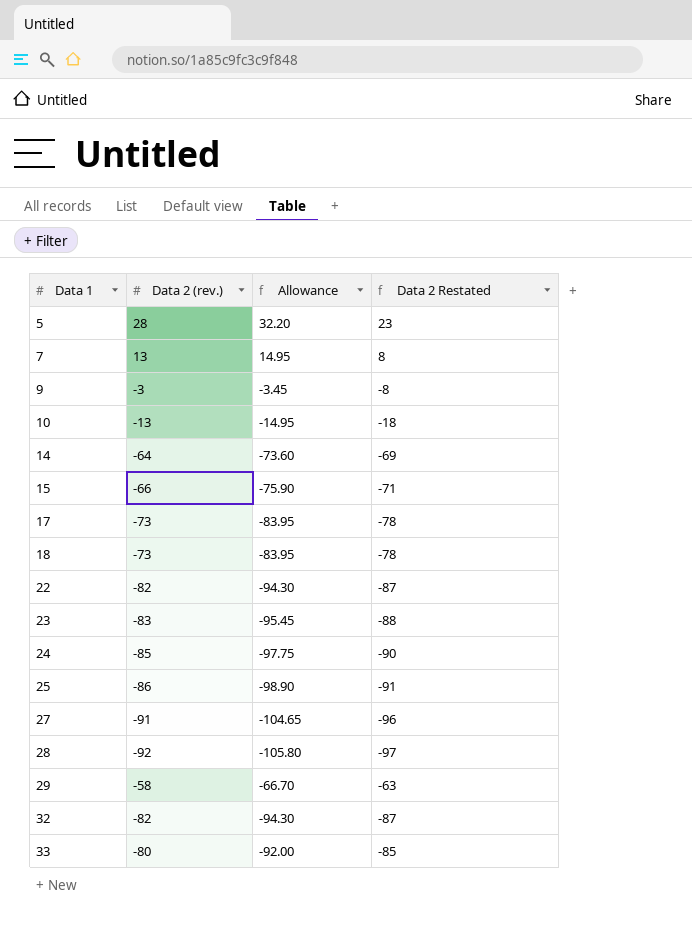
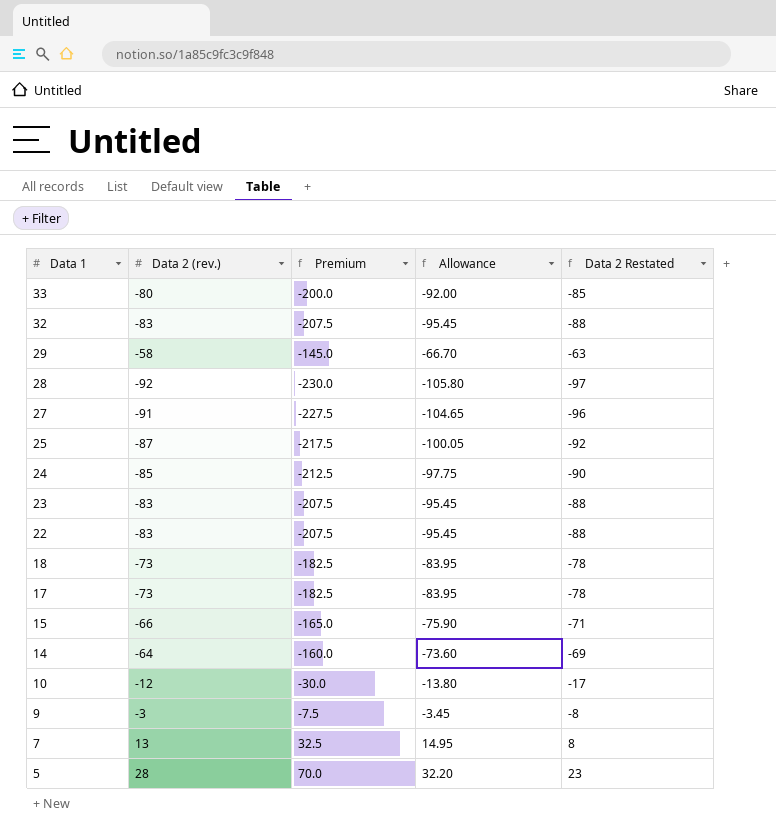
row order: Data 1 ascending -> Data 1 descending
column Premium | formula: none -> [Data 2 (rev.)] * 2.5
32 | Data 2 (rev.): -82 -> -83
32 | Allowance: -94.30 -> -95.45
32 | Data 2 Restated: -87 -> -88
25 | Data 2 (rev.): -86 -> -87
25 | Allowance: -98.90 -> -100.05
25 | Data 2 Restated: -91 -> -92
22 | Data 2 (rev.): -82 -> -83
22 | Allowance: -94.30 -> -95.45
22 | Data 2 Restated: -87 -> -88
10 | Data 2 (rev.): -13 -> -12
10 | Allowance: -14.95 -> -13.80
10 | Data 2 Restated: -18 -> -17

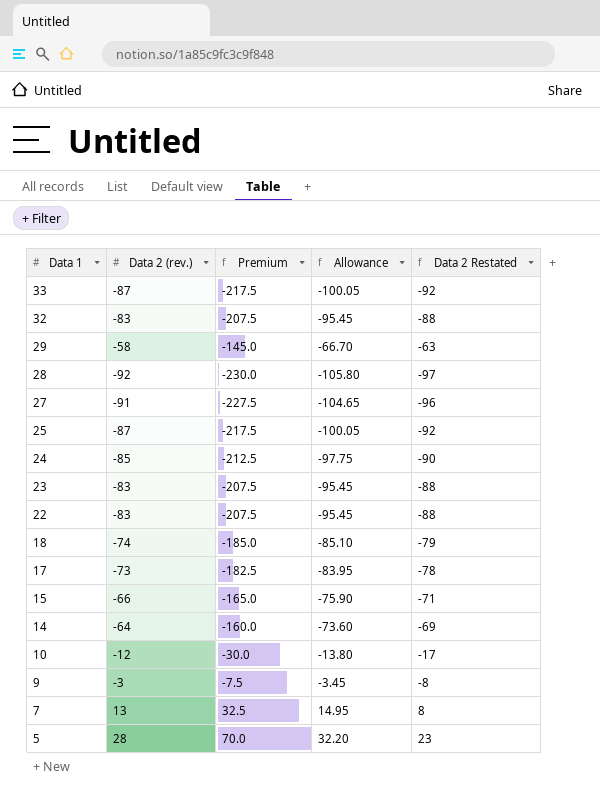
33 | Data 2 (rev.): -80 -> -87
33 | Premium: -200.0 -> -217.5
33 | Allowance: -92.00 -> -100.05
33 | Data 2 Restated: -85 -> -92
18 | Data 2 (rev.): -73 -> -74
18 | Premium: -182.5 -> -185.0
18 | Allowance: -83.95 -> -85.10
18 | Data 2 Restated: -78 -> -79

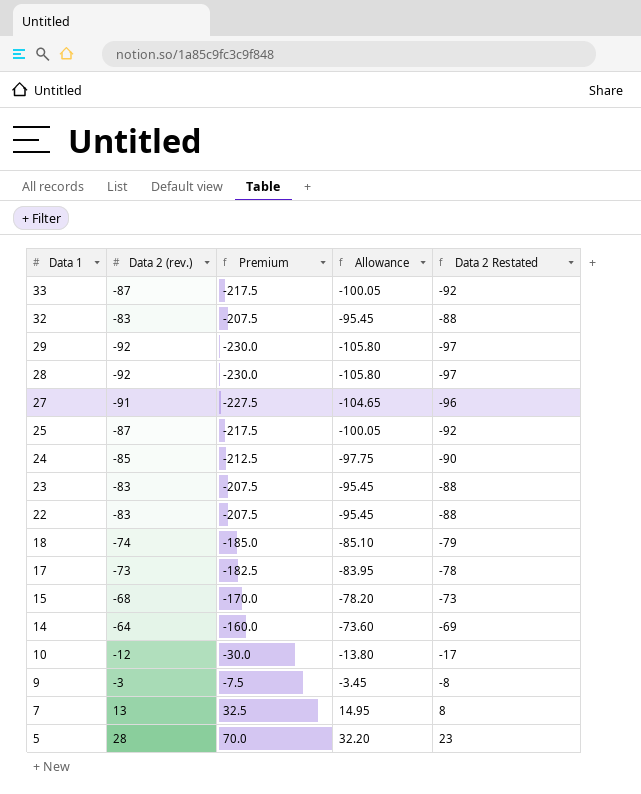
29 | Data 2 (rev.): -58 -> -92
29 | Premium: -145.0 -> -230.0
29 | Allowance: -66.70 -> -105.80
29 | Data 2 Restated: -63 -> -97
15 | Data 2 (rev.): -66 -> -68
15 | Premium: -165.0 -> -170.0
15 | Allowance: -75.90 -> -78.20
15 | Data 2 Restated: -71 -> -73

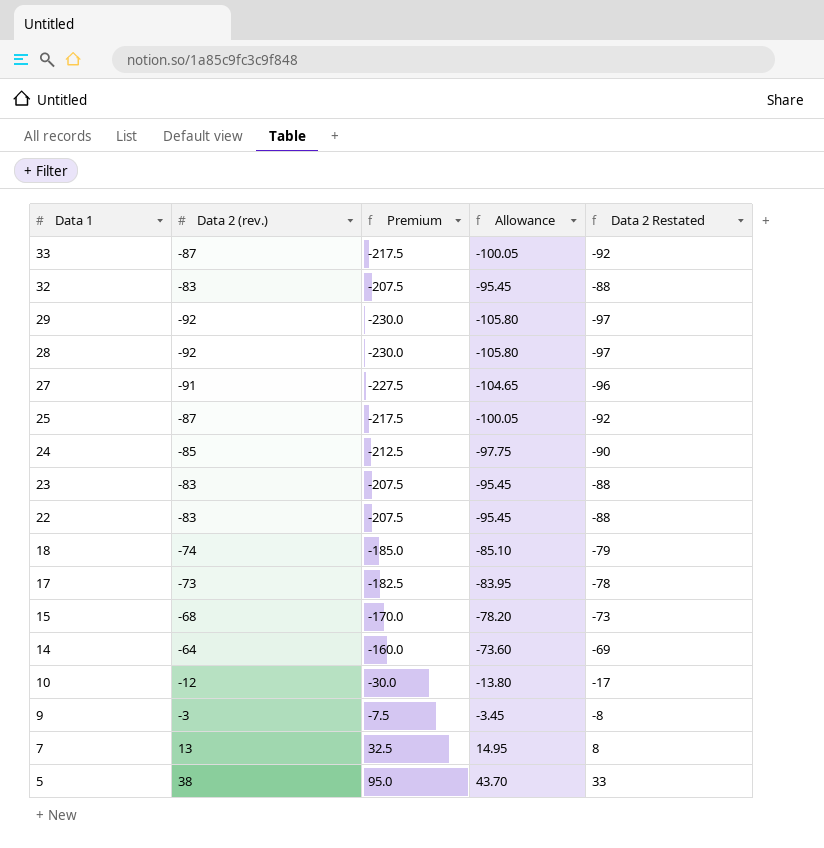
5 | Data 2 (rev.): 28 -> 38
5 | Premium: 70.0 -> 95.0
5 | Allowance: 32.20 -> 43.70
5 | Data 2 Restated: 23 -> 33

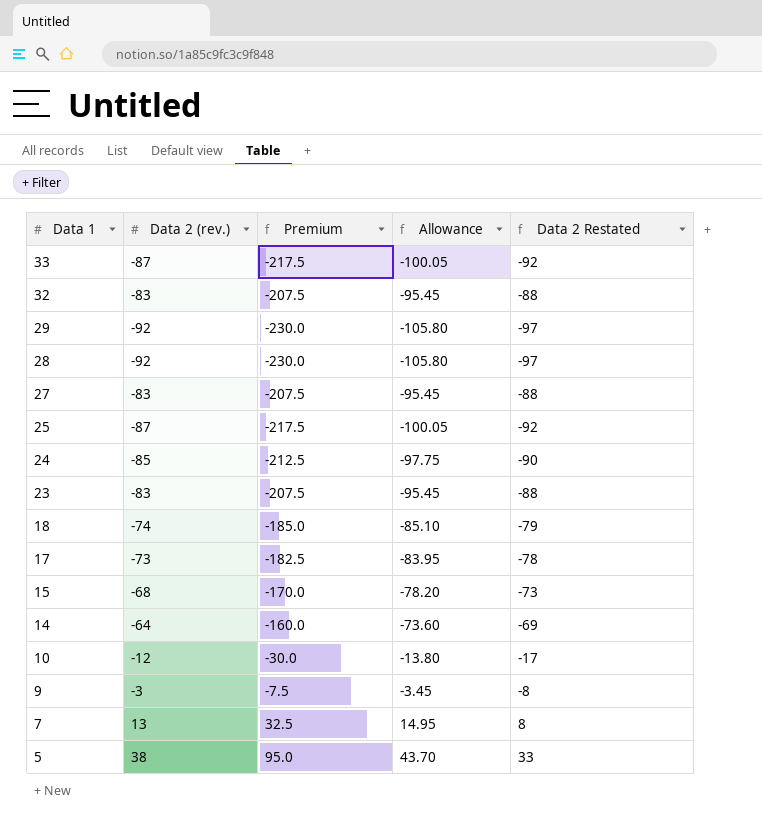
row 22: -83 | -207.5 | -95.45 | -88 -> none
27 | Data 2 (rev.): -91 -> -83
27 | Premium: -227.5 -> -207.5
27 | Allowance: -104.65 -> -95.45
27 | Data 2 Restated: -96 -> -88

